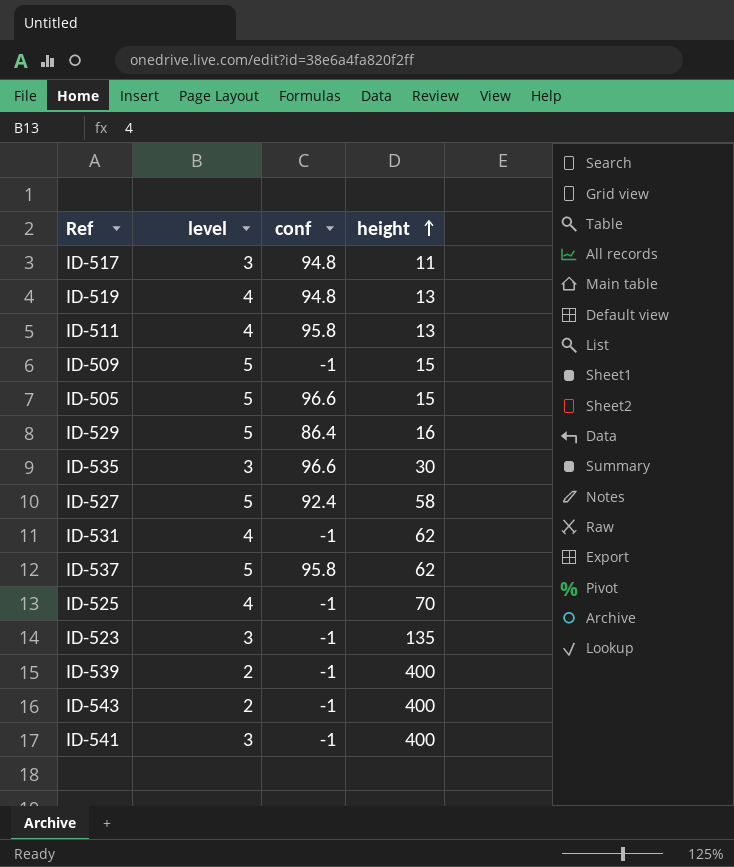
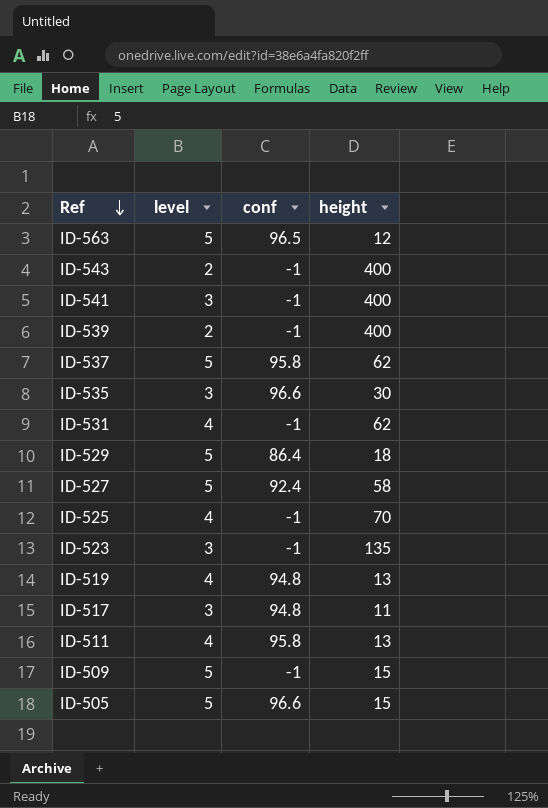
row order: height ascending -> Ref descending
row ID-563: none -> 5 | 96.5 | 12
ID-529 | height: 16 -> 18

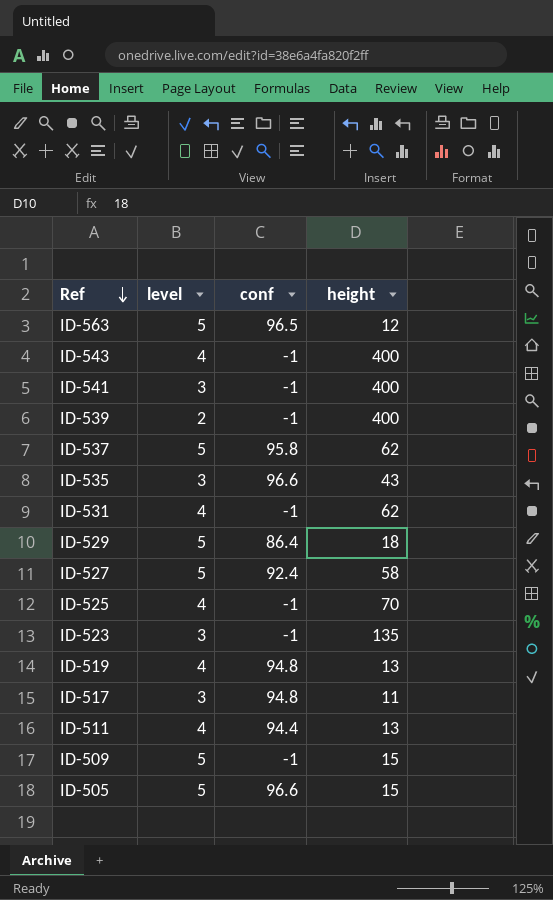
ID-543 | level: 2 -> 4
ID-535 | height: 30 -> 43
ID-511 | conf: 95.8 -> 94.4

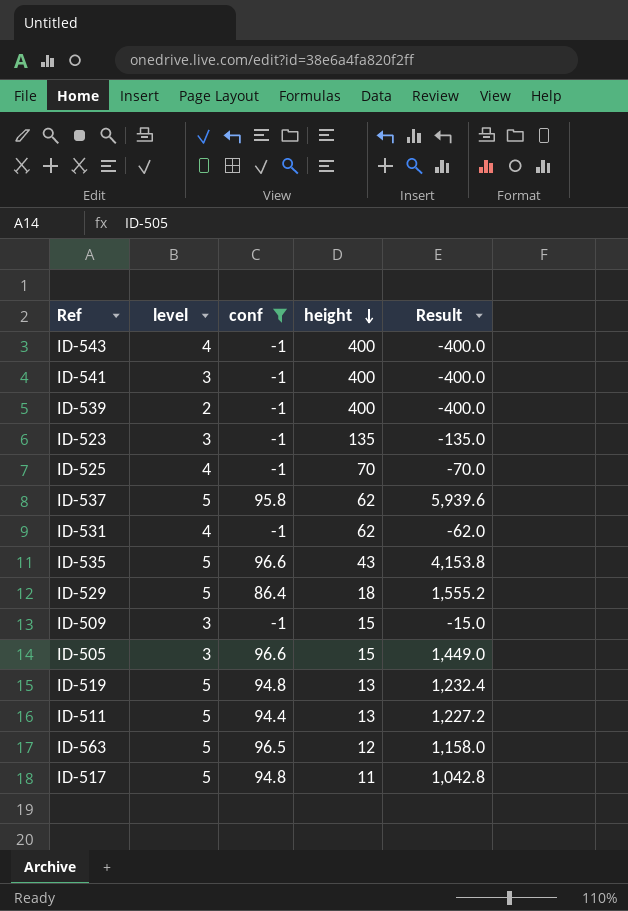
filter: none -> conf != 92.4
row order: Ref descending -> height descending
column Result | formula: none -> [conf] * [height]
ID-535 | level: 3 -> 5
ID-509 | level: 5 -> 3
ID-505 | level: 5 -> 3
ID-519 | level: 4 -> 5
ID-511 | level: 4 -> 5
ID-517 | level: 3 -> 5

